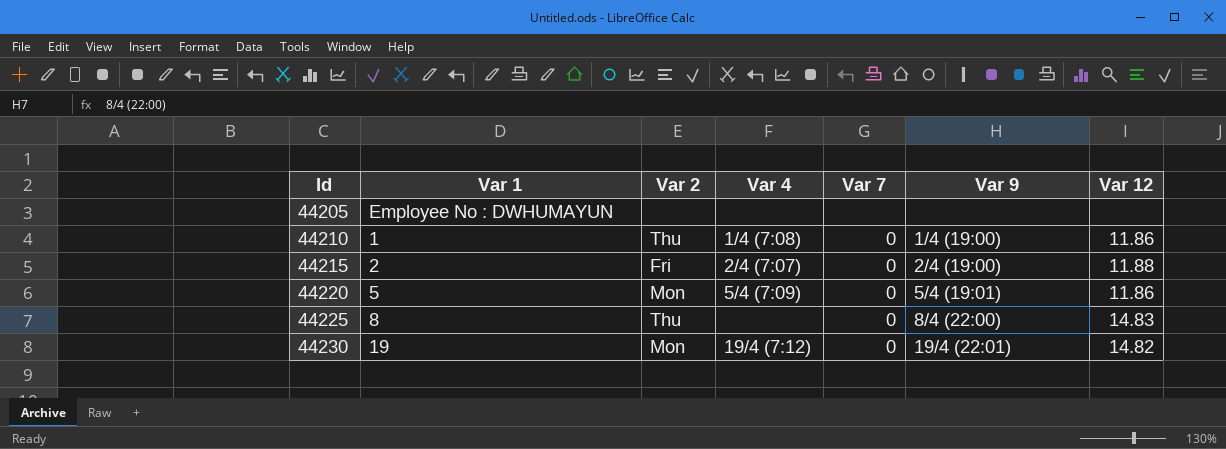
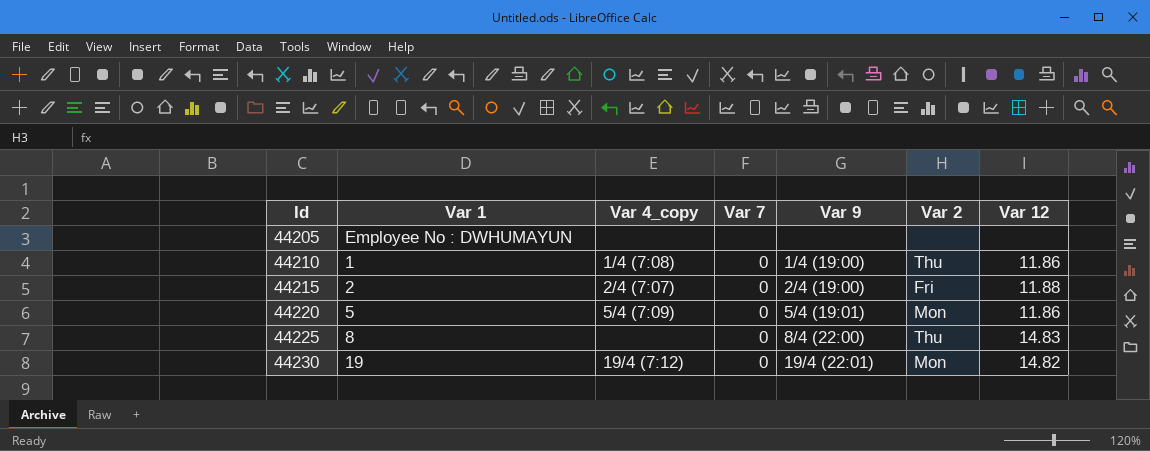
column name: Var 4 -> Var 4_copy
column Var 2 | position: 3 -> 6

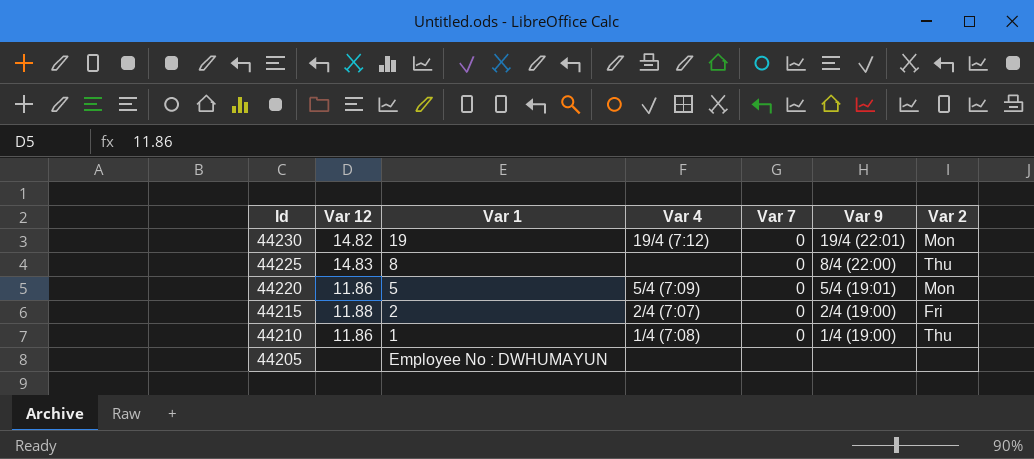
row order: Id ascending -> Id descending
column Var 12 | position: 7 -> 2
column name: Var 4_copy -> Var 4

